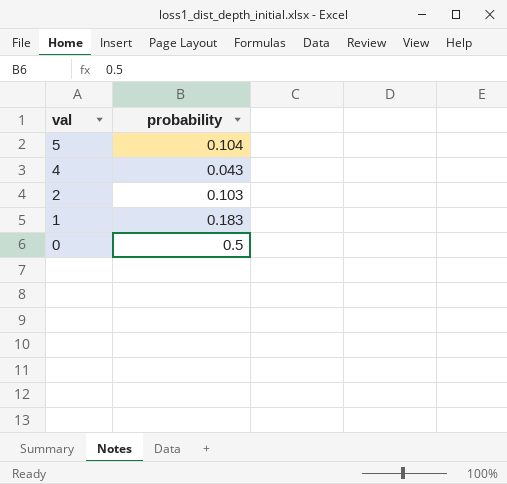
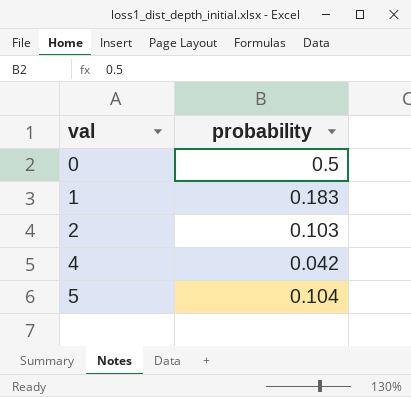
row order: val descending -> val ascending
4 | probability: 0.043 -> 0.042

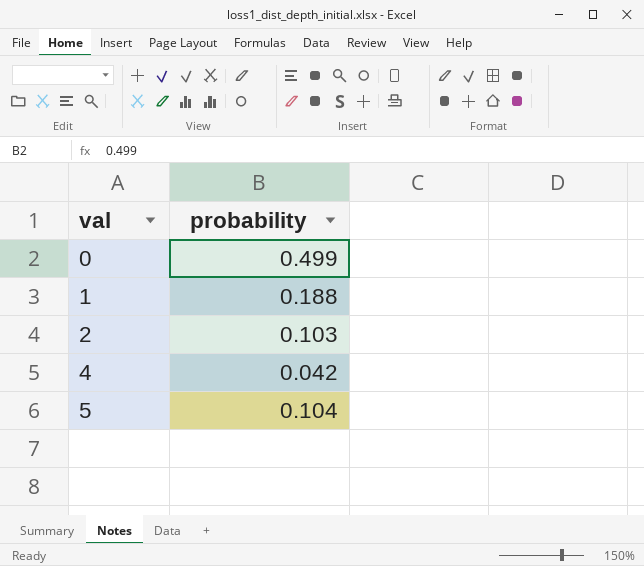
0 | probability: 0.5 -> 0.499
1 | probability: 0.183 -> 0.188

